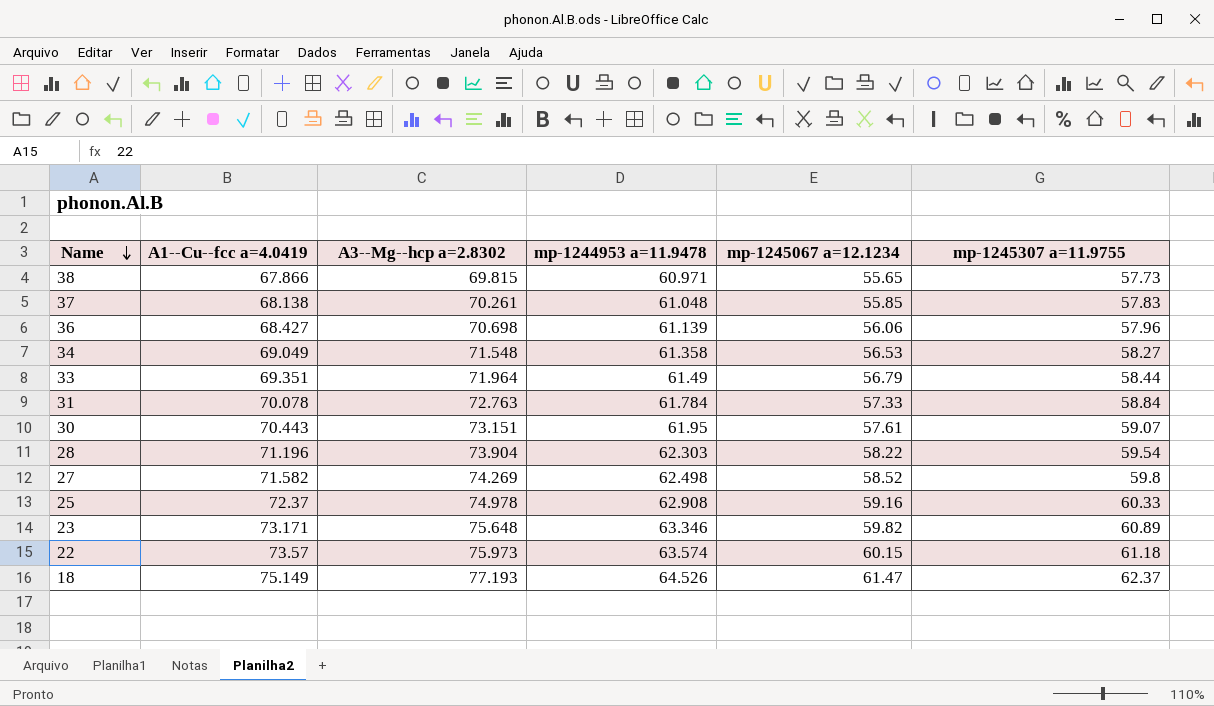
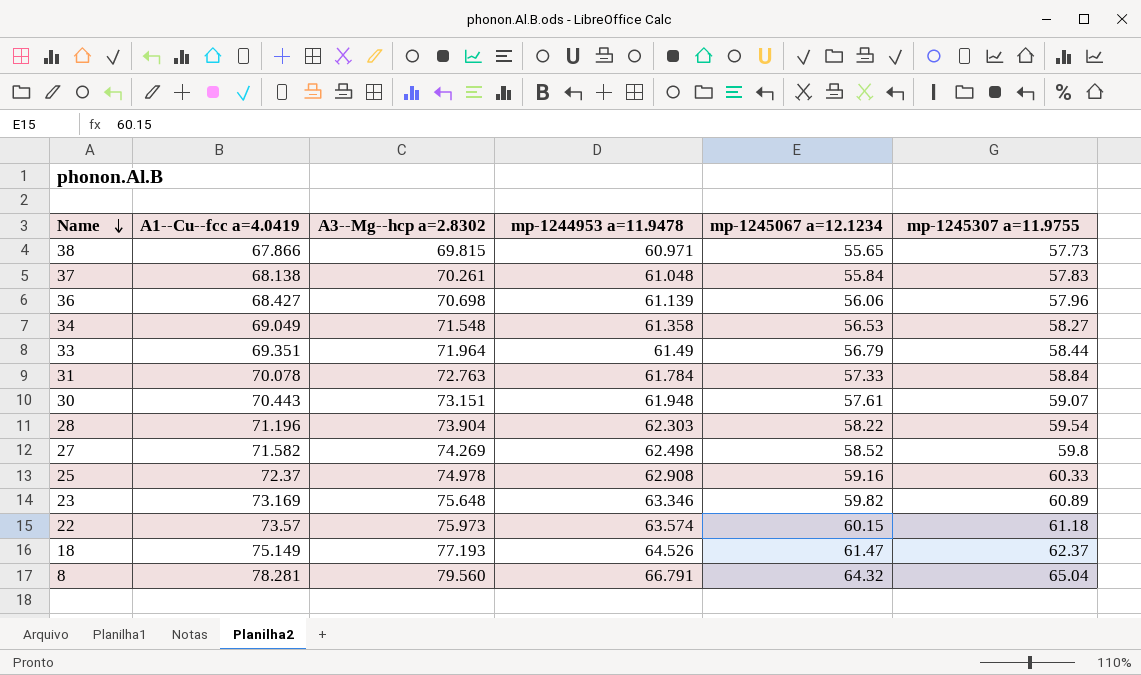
37 | mp-1245067 a=12.1234: 55.85 -> 55.84
30 | mp-1244953 a=11.9478: 61.95 -> 61.948
23 | A1--Cu--fcc a=4.0419: 73.171 -> 73.169
row 8: none -> 78.281 | 79.560 | 66.791 | 64.32 | 65.04

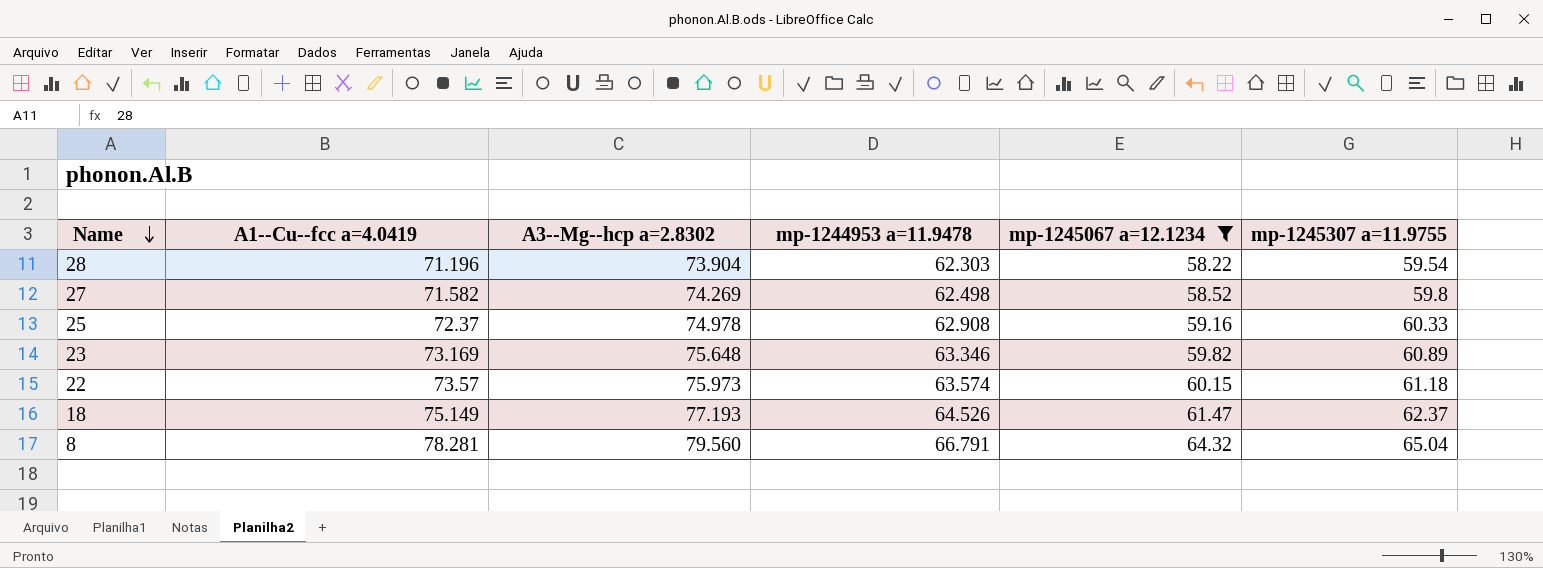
filter: none -> mp-1245067 a=12.1234 >= 58.22

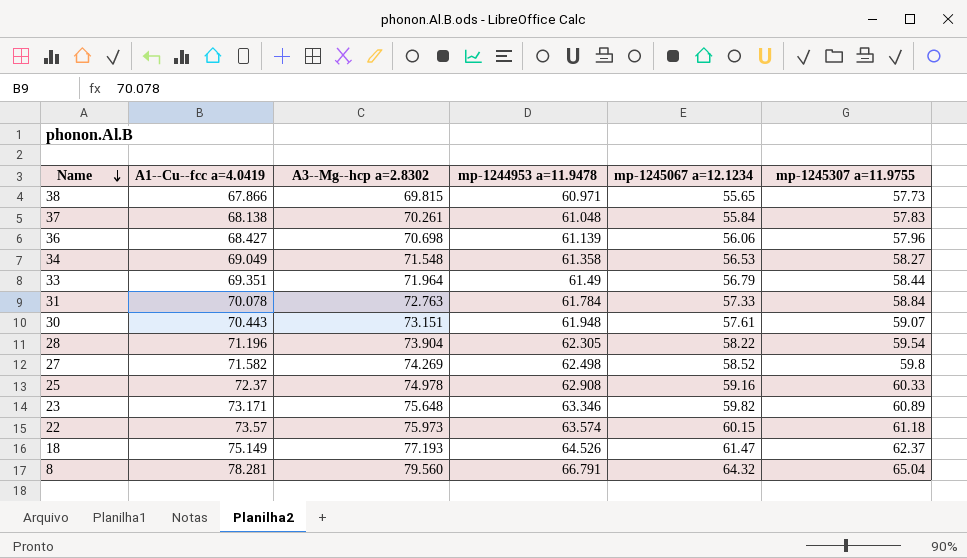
filter: mp-1245067 a=12.1234 >= 58.22 -> none
28 | mp-1244953 a=11.9478: 62.303 -> 62.305
23 | A1--Cu--fcc a=4.0419: 73.169 -> 73.171

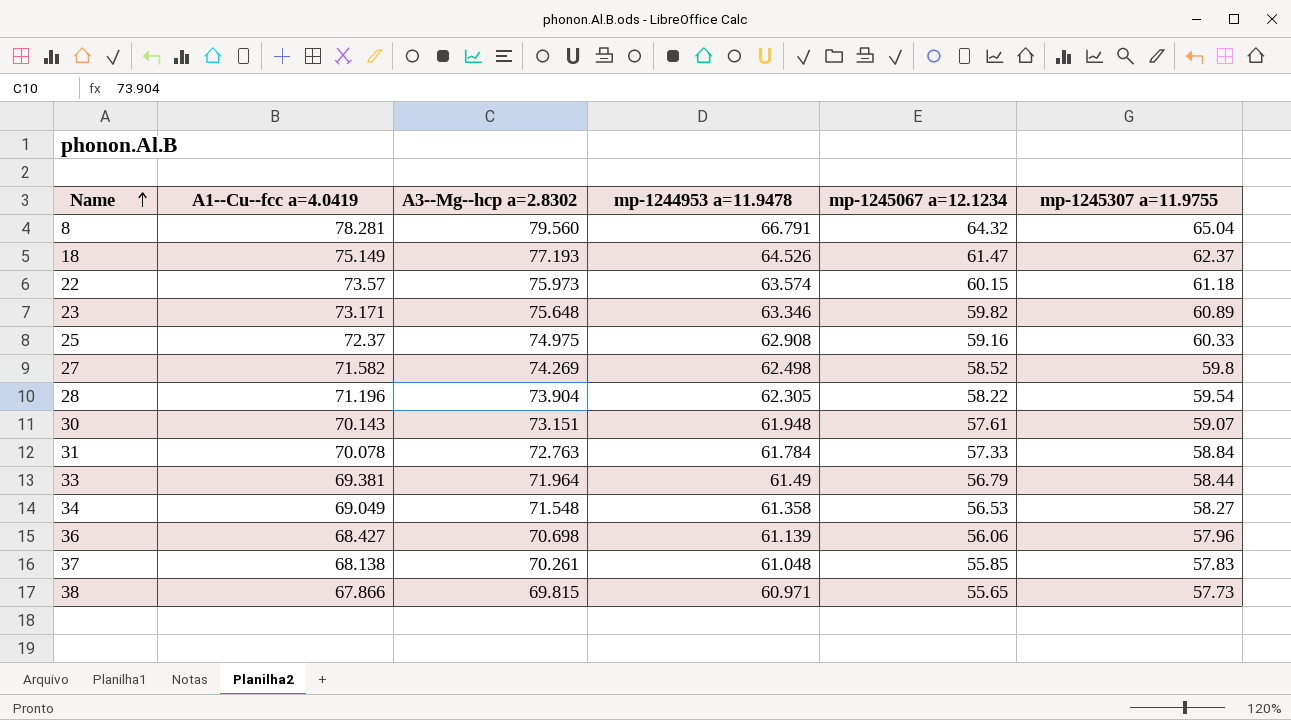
row order: Name descending -> Name ascending
25 | A3--Mg--hcp a=2.8302: 74.978 -> 74.975
30 | A1--Cu--fcc a=4.0419: 70.443 -> 70.143
33 | A1--Cu--fcc a=4.0419: 69.351 -> 69.381
37 | mp-1245067 a=12.1234: 55.84 -> 55.85

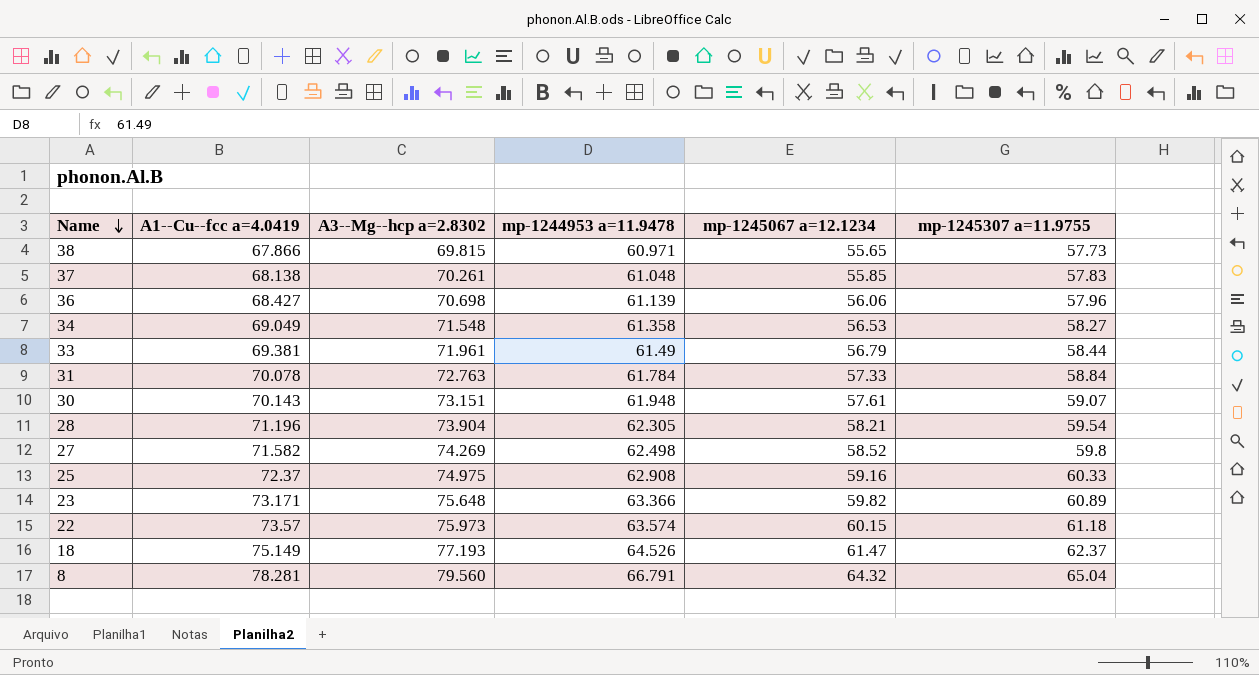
row order: Name ascending -> Name descending
33 | A3--Mg--hcp a=2.8302: 71.964 -> 71.961
28 | mp-1245067 a=12.1234: 58.22 -> 58.21
23 | mp-1244953 a=11.9478: 63.346 -> 63.366

